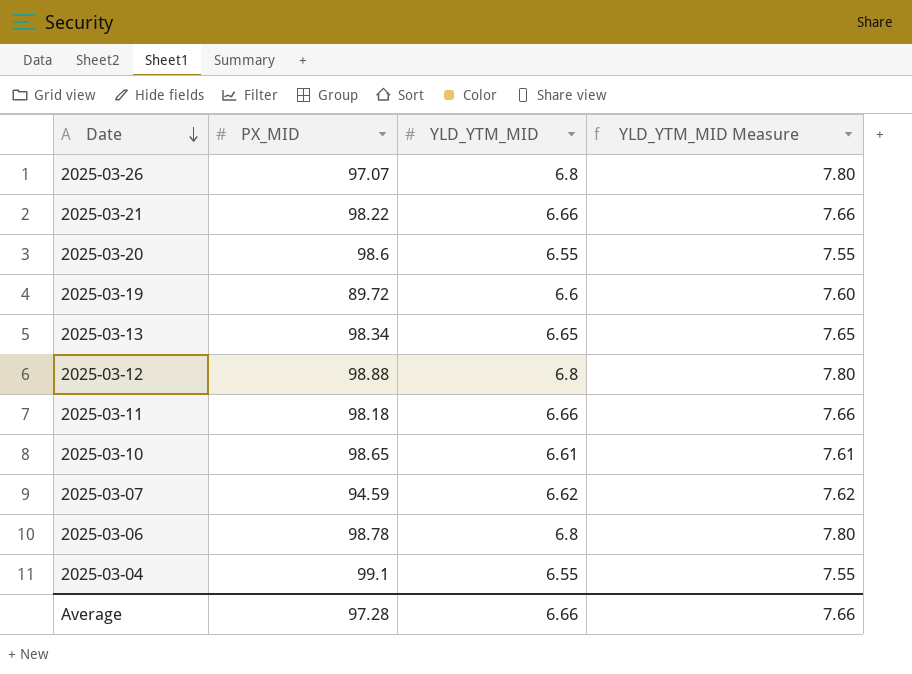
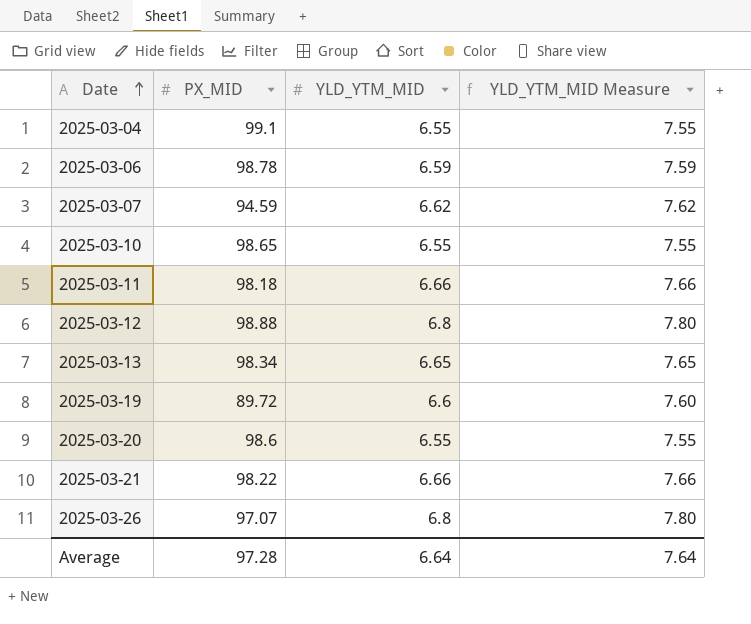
row order: Date descending -> Date ascending
2025-03-06 | YLD_YTM_MID: 6.8 -> 6.59
2025-03-06 | YLD_YTM_MID Measure: 7.80 -> 7.59
2025-03-10 | YLD_YTM_MID: 6.61 -> 6.55
2025-03-10 | YLD_YTM_MID Measure: 7.61 -> 7.55
Average | YLD_YTM_MID: 6.66 -> 6.64
Average | YLD_YTM_MID Measure: 7.66 -> 7.64

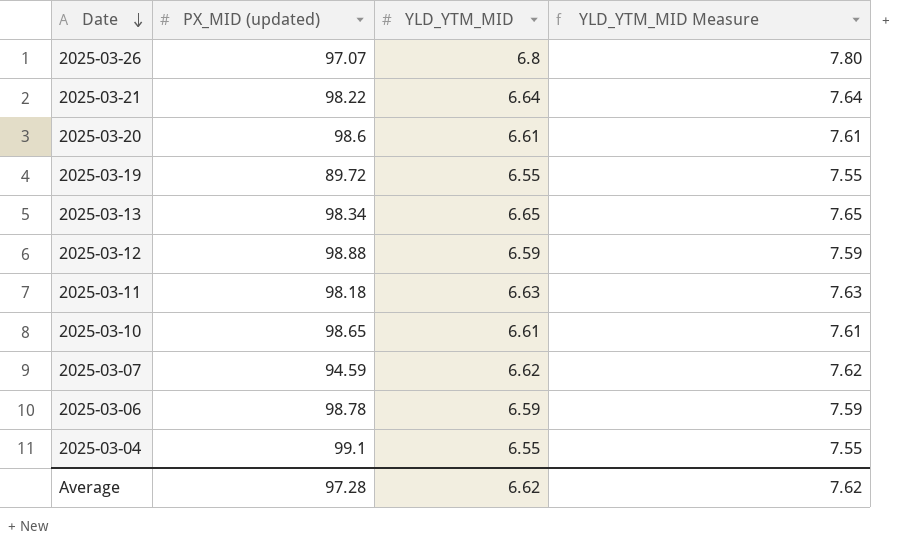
row order: Date ascending -> Date descending
column name: PX_MID -> PX_MID (updated)
2025-03-21 | YLD_YTM_MID: 6.66 -> 6.64
2025-03-21 | YLD_YTM_MID Measure: 7.66 -> 7.64
2025-03-20 | YLD_YTM_MID: 6.55 -> 6.61
2025-03-20 | YLD_YTM_MID Measure: 7.55 -> 7.61
2025-03-19 | YLD_YTM_MID: 6.6 -> 6.55
2025-03-19 | YLD_YTM_MID Measure: 7.60 -> 7.55
2025-03-12 | YLD_YTM_MID: 6.8 -> 6.59
2025-03-12 | YLD_YTM_MID Measure: 7.80 -> 7.59
2025-03-11 | YLD_YTM_MID: 6.66 -> 6.63
2025-03-11 | YLD_YTM_MID Measure: 7.66 -> 7.63
2025-03-10 | YLD_YTM_MID: 6.55 -> 6.61
2025-03-10 | YLD_YTM_MID Measure: 7.55 -> 7.61
Average | YLD_YTM_MID: 6.64 -> 6.62
Average | YLD_YTM_MID Measure: 7.64 -> 7.62

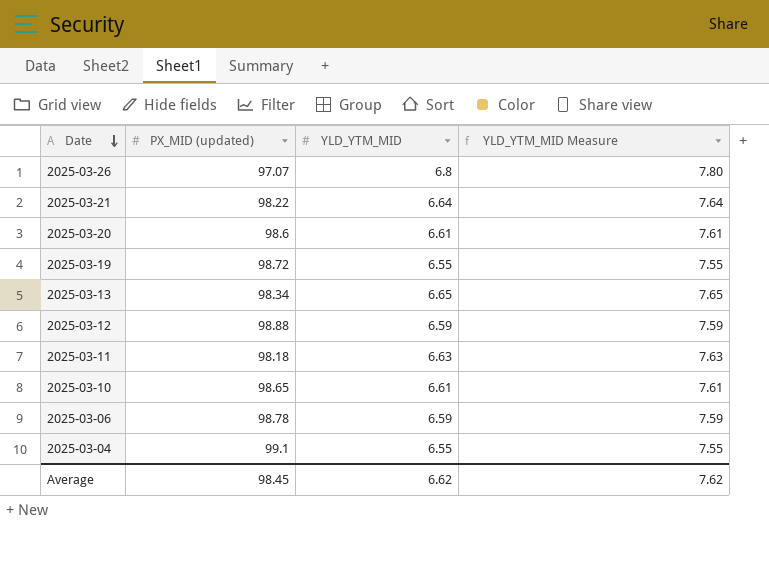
row 2025-03-07: 94.59 | 6.62 | 7.62 -> none
2025-03-19 | PX_MID (updated): 89.72 -> 98.72
Average | PX_MID (updated): 97.28 -> 98.45

